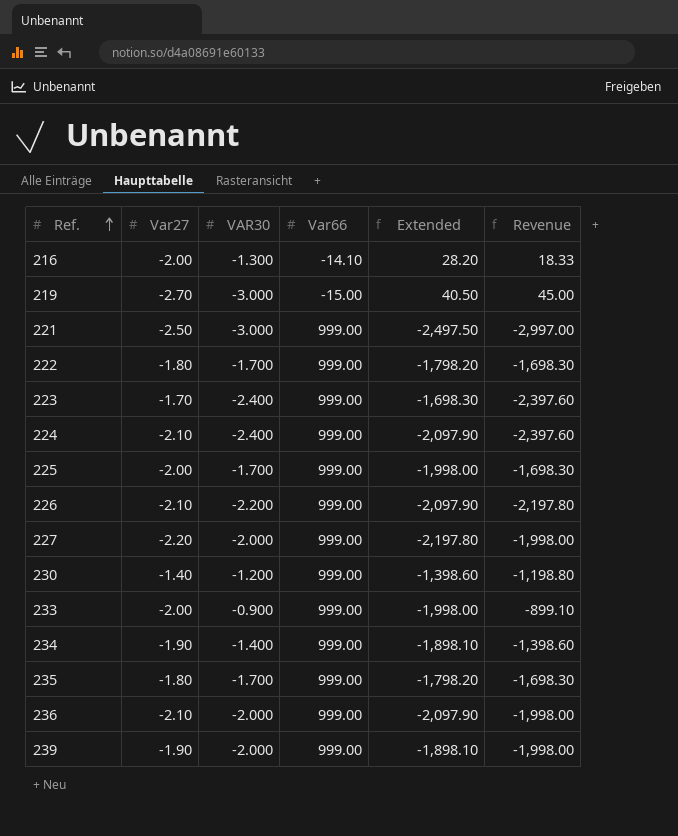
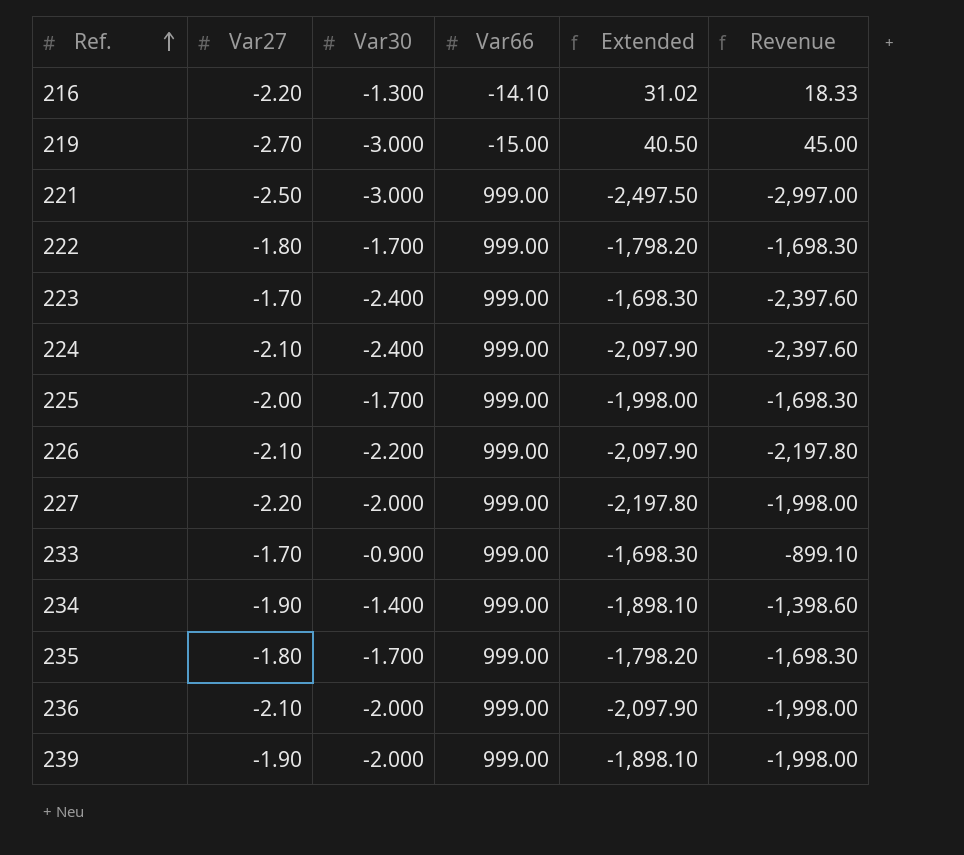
column name: VAR30 -> Var30
row 230: -1.40 | -1.200 | 999.00 | -1,398.60 | -1,198.80 -> none
216 | Var27: -2.00 -> -2.20
216 | Extended: 28.20 -> 31.02
233 | Var27: -2.00 -> -1.70
233 | Extended: -1,998.00 -> -1,698.30

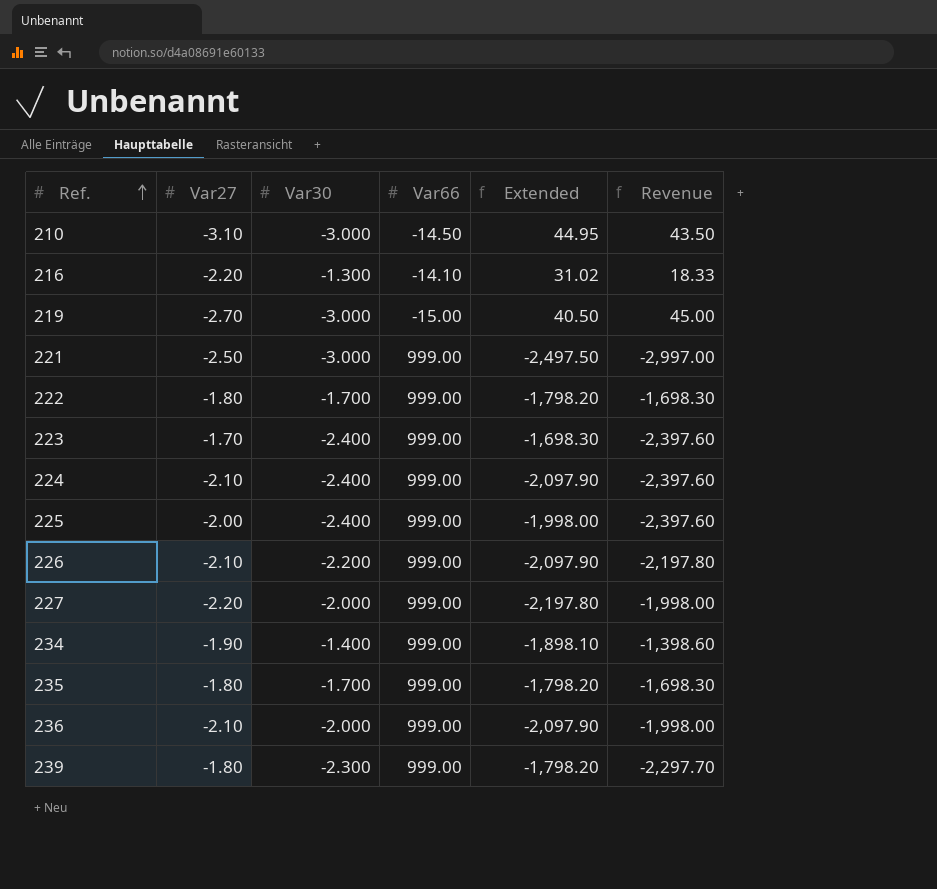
row 233: -1.70 | -0.900 | 999.00 | -1,698.30 | -899.10 -> none
row 210: none -> -3.10 | -3.000 | -14.50 | 44.95 | 43.50
225 | Var30: -1.700 -> -2.400
225 | Revenue: -1,698.30 -> -2,397.60
239 | Var27: -1.90 -> -1.80
239 | Var30: -2.000 -> -2.300
239 | Extended: -1,898.10 -> -1,798.20
239 | Revenue: -1,998.00 -> -2,297.70

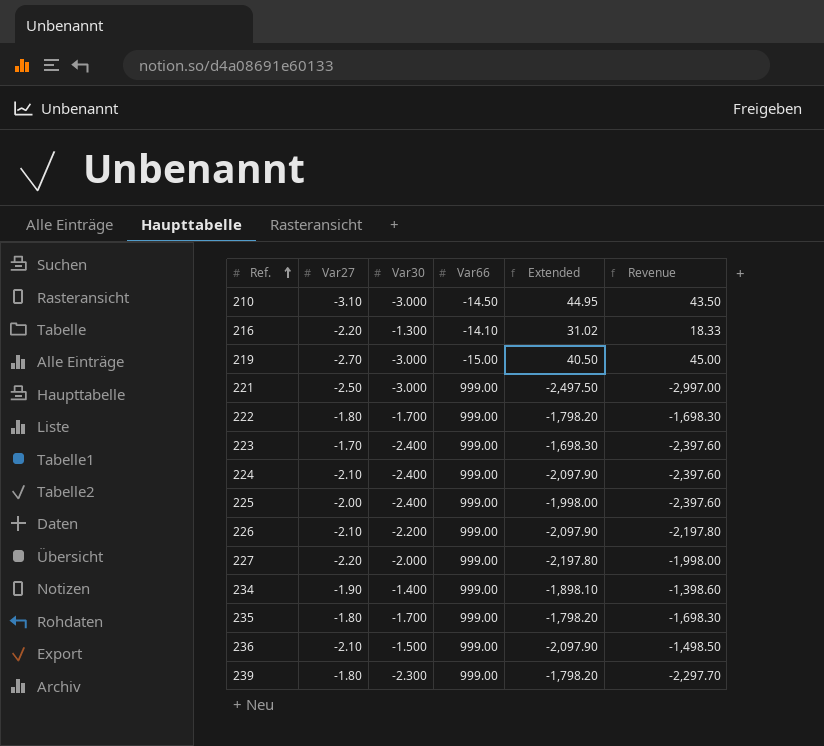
236 | Var30: -2.000 -> -1.500
236 | Revenue: -1,998.00 -> -1,498.50

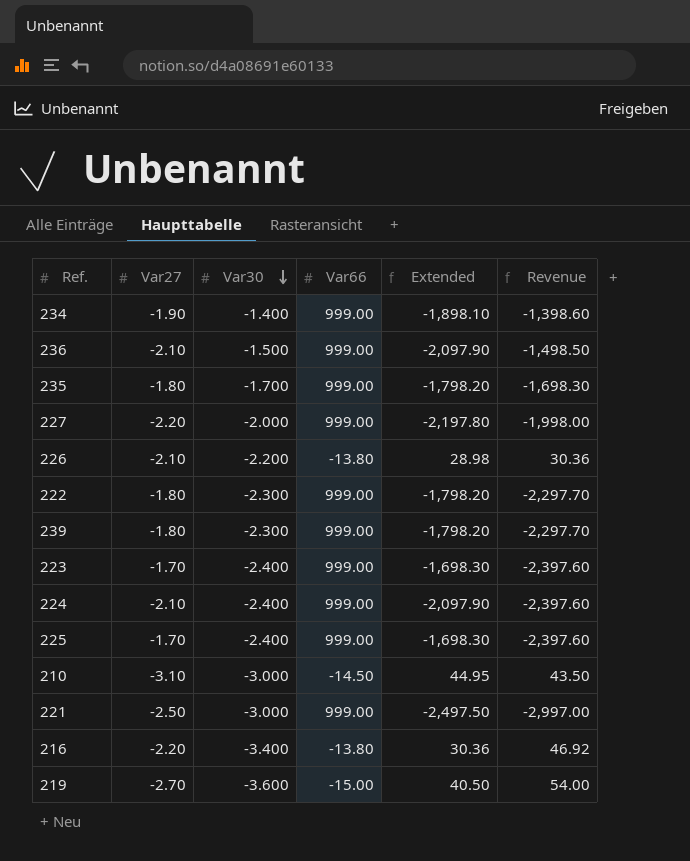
row order: Ref. ascending -> Var30 descending
226 | Var66: 999.00 -> -13.80
226 | Extended: -2,097.90 -> 28.98
226 | Revenue: -2,197.80 -> 30.36
222 | Var30: -1.700 -> -2.300
222 | Revenue: -1,698.30 -> -2,297.70
225 | Var27: -2.00 -> -1.70
225 | Extended: -1,998.00 -> -1,698.30
216 | Var30: -1.300 -> -3.400
216 | Var66: -14.10 -> -13.80
216 | Extended: 31.02 -> 30.36
216 | Revenue: 18.33 -> 46.92
219 | Var30: -3.000 -> -3.600
219 | Revenue: 45.00 -> 54.00

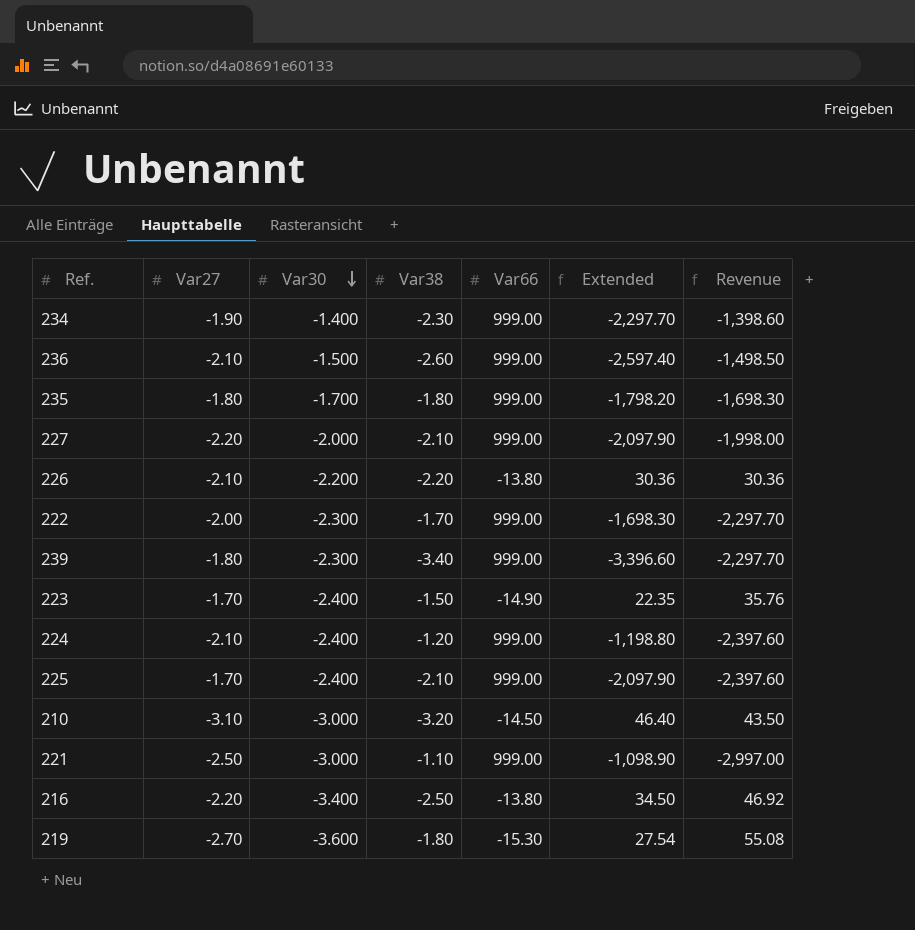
column Var38 | position: none -> 4
column Extended | formula: [Var27] * [Var66] -> [Var38] * [Var66]
222 | Var27: -1.80 -> -2.00
223 | Var66: 999.00 -> -14.90
223 | Revenue: -2,397.60 -> 35.76
219 | Var66: -15.00 -> -15.30
219 | Revenue: 54.00 -> 55.08

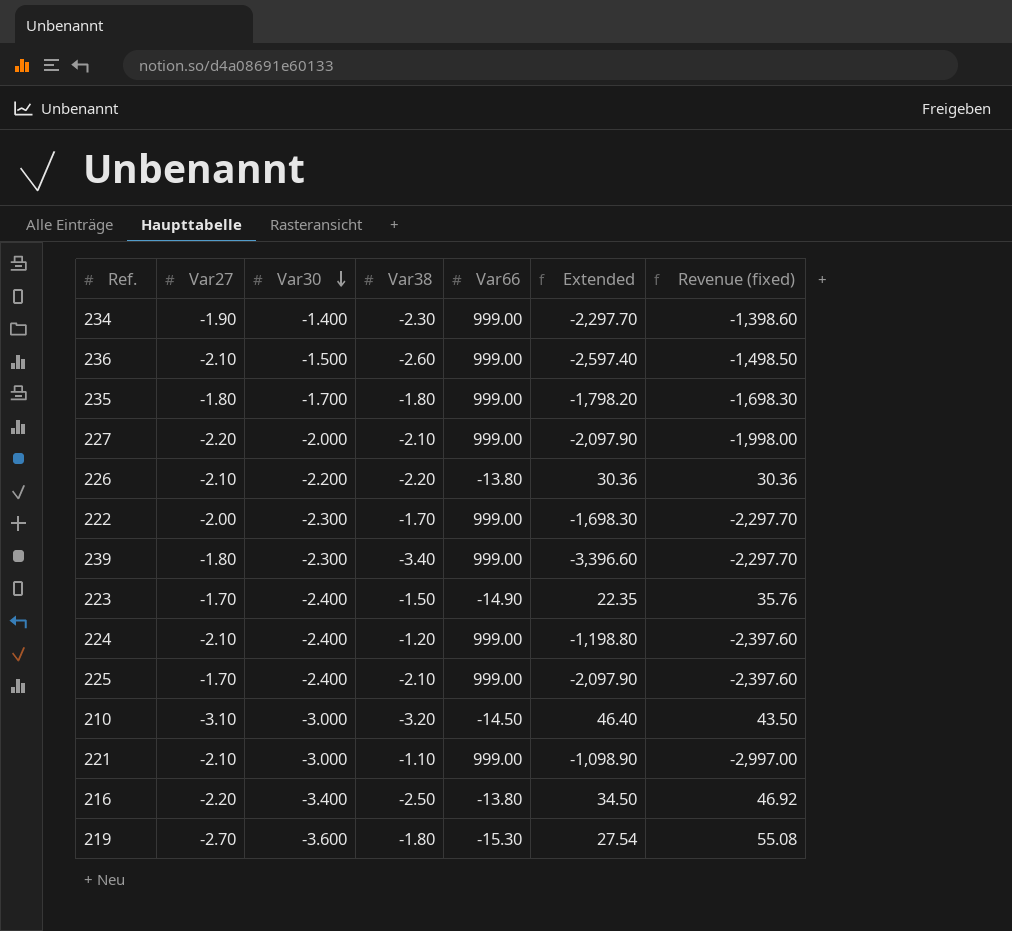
column name: Revenue -> Revenue (fixed)
221 | Var27: -2.50 -> -2.10

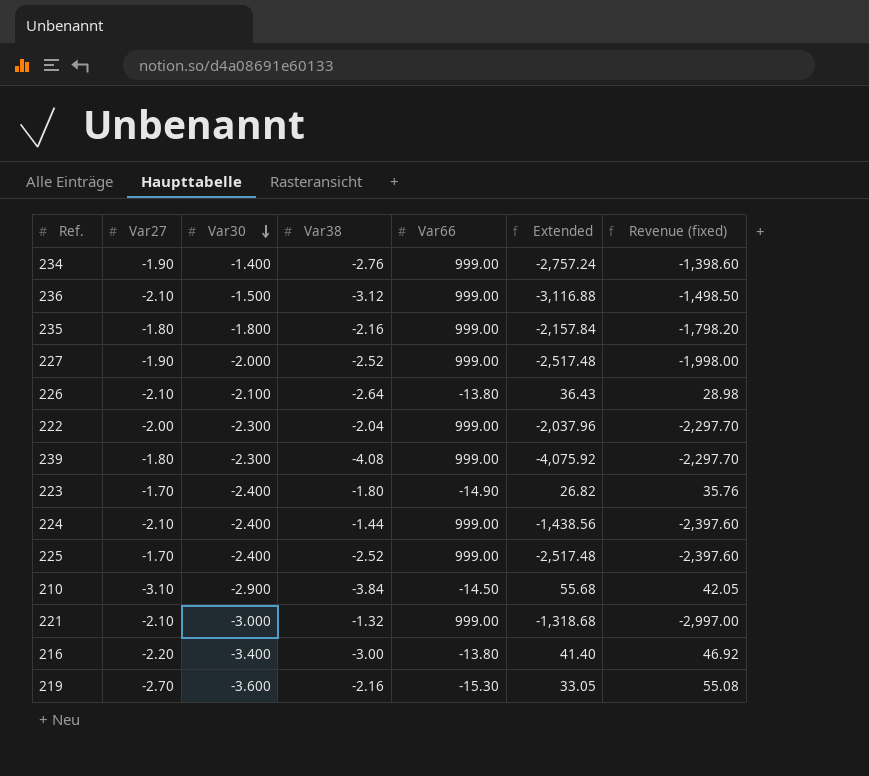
234 | Var38: -2.30 -> -2.76
234 | Extended: -2,297.70 -> -2,757.24
236 | Var38: -2.60 -> -3.12
236 | Extended: -2,597.40 -> -3,116.88
235 | Var30: -1.700 -> -1.800
235 | Var38: -1.80 -> -2.16
235 | Extended: -1,798.20 -> -2,157.84
235 | Revenue (fixed): -1,698.30 -> -1,798.20
227 | Var27: -2.20 -> -1.90
227 | Var38: -2.10 -> -2.52
227 | Extended: -2,097.90 -> -2,517.48
226 | Var30: -2.200 -> -2.100
226 | Var38: -2.20 -> -2.64
226 | Extended: 30.36 -> 36.43
226 | Revenue (fixed): 30.36 -> 28.98
222 | Var38: -1.70 -> -2.04
222 | Extended: -1,698.30 -> -2,037.96
239 | Var38: -3.40 -> -4.08
239 | Extended: -3,396.60 -> -4,075.92
223 | Var38: -1.50 -> -1.80
223 | Extended: 22.35 -> 26.82
224 | Var38: -1.20 -> -1.44
224 | Extended: -1,198.80 -> -1,438.56
225 | Var38: -2.10 -> -2.52
225 | Extended: -2,097.90 -> -2,517.48
210 | Var30: -3.000 -> -2.900
210 | Var38: -3.20 -> -3.84
210 | Extended: 46.40 -> 55.68
210 | Revenue (fixed): 43.50 -> 42.05
221 | Var38: -1.10 -> -1.32
221 | Extended: -1,098.90 -> -1,318.68
216 | Var38: -2.50 -> -3.00
216 | Extended: 34.50 -> 41.40
219 | Var38: -1.80 -> -2.16
219 | Extended: 27.54 -> 33.05

